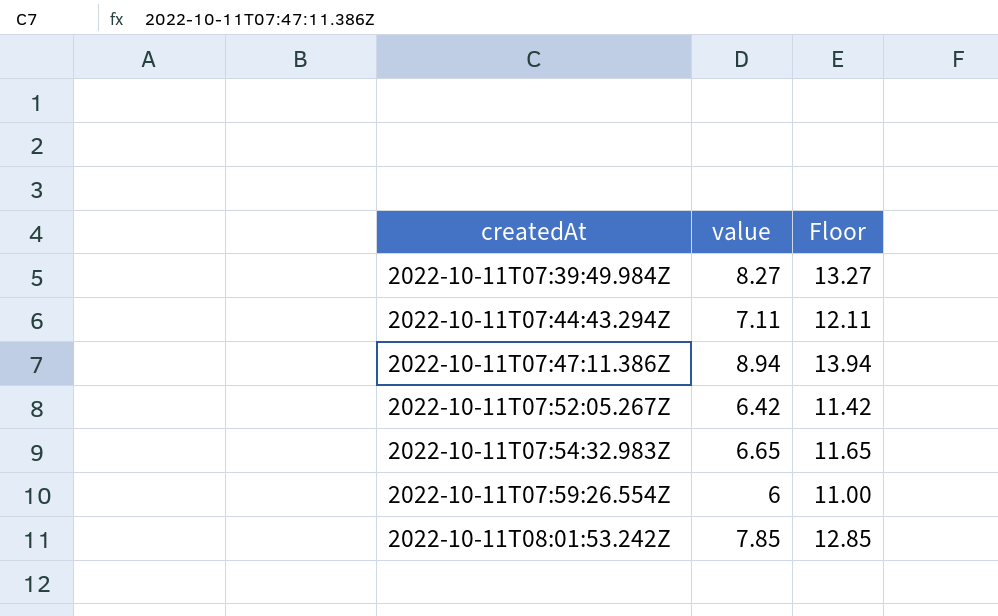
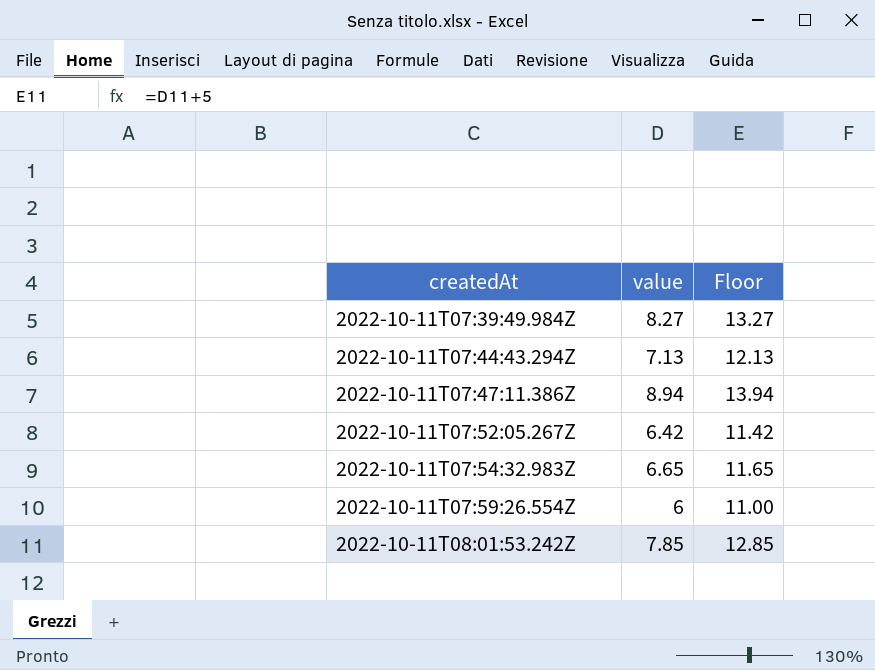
2022-10-11T07:44:43.294Z | value: 7.11 -> 7.13
2022-10-11T07:44:43.294Z | Floor: 12.11 -> 12.13

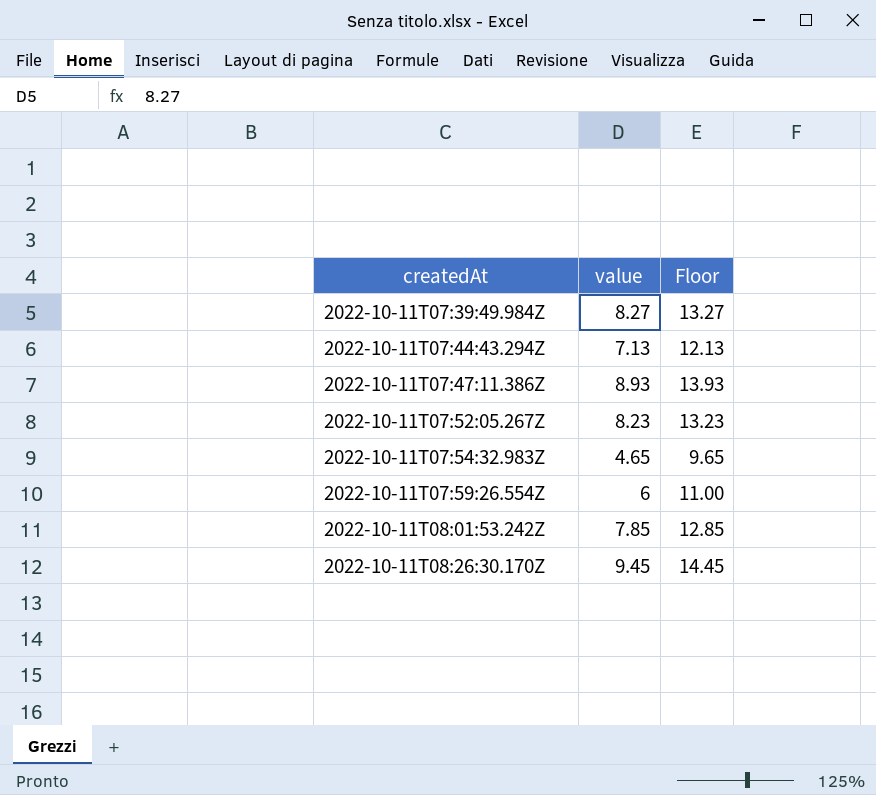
2022-10-11T07:47:11.386Z | value: 8.94 -> 8.93
2022-10-11T07:47:11.386Z | Floor: 13.94 -> 13.93
2022-10-11T07:52:05.267Z | value: 6.42 -> 8.23
2022-10-11T07:52:05.267Z | Floor: 11.42 -> 13.23
2022-10-11T07:54:32.983Z | value: 6.65 -> 4.65
2022-10-11T07:54:32.983Z | Floor: 11.65 -> 9.65
row 2022-10-11T08:26:30.170Z: none -> 9.45 | 14.45

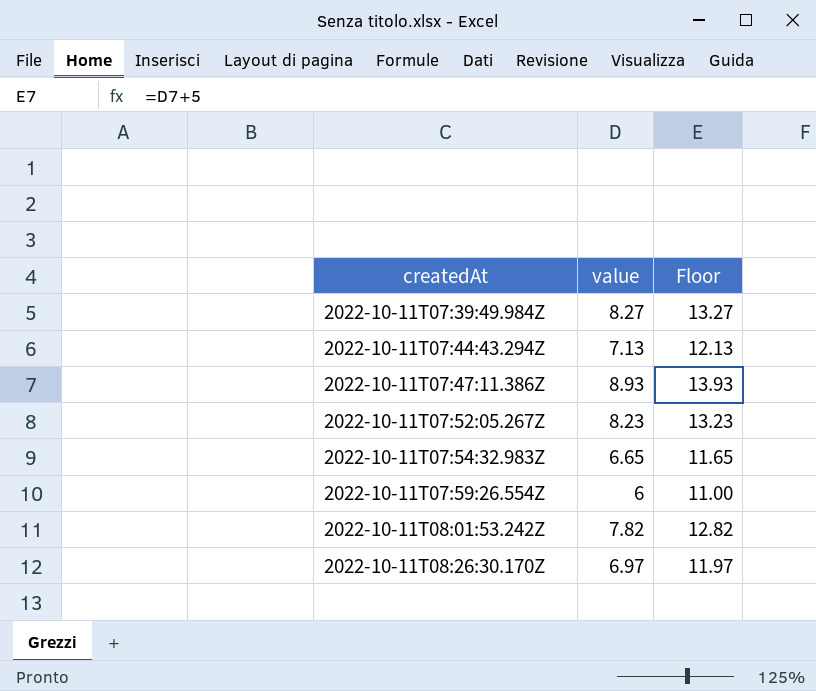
2022-10-11T07:54:32.983Z | value: 4.65 -> 6.65
2022-10-11T07:54:32.983Z | Floor: 9.65 -> 11.65
2022-10-11T08:01:53.242Z | value: 7.85 -> 7.82
2022-10-11T08:01:53.242Z | Floor: 12.85 -> 12.82
2022-10-11T08:26:30.170Z | value: 9.45 -> 6.97
2022-10-11T08:26:30.170Z | Floor: 14.45 -> 11.97

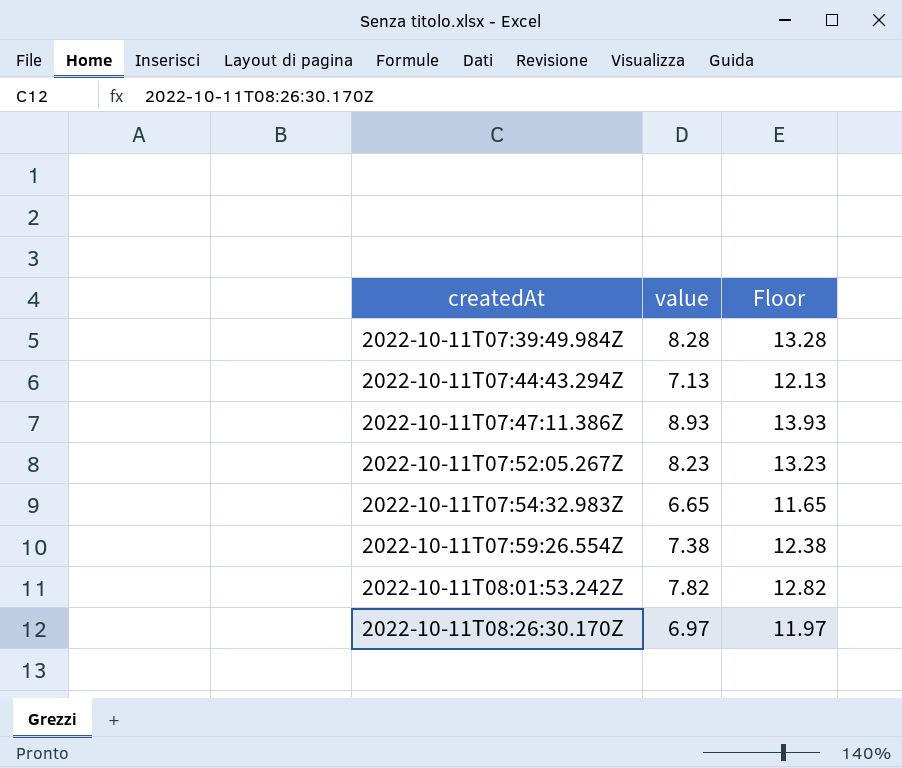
2022-10-11T07:39:49.984Z | value: 8.27 -> 8.28
2022-10-11T07:39:49.984Z | Floor: 13.27 -> 13.28
2022-10-11T07:59:26.554Z | value: 6 -> 7.38
2022-10-11T07:59:26.554Z | Floor: 11.00 -> 12.38

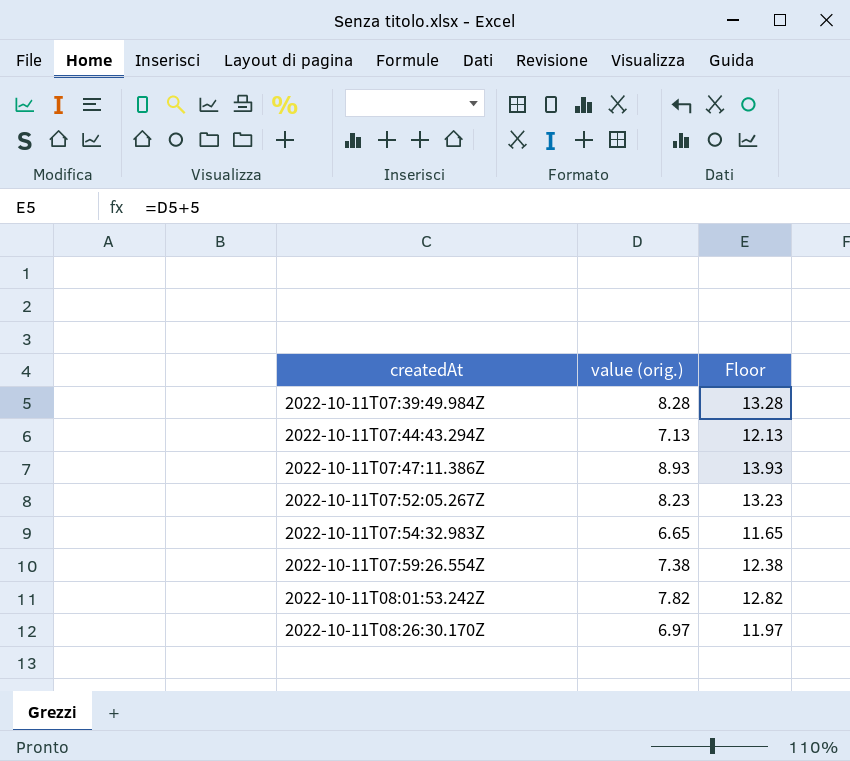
column name: value -> value (orig.)

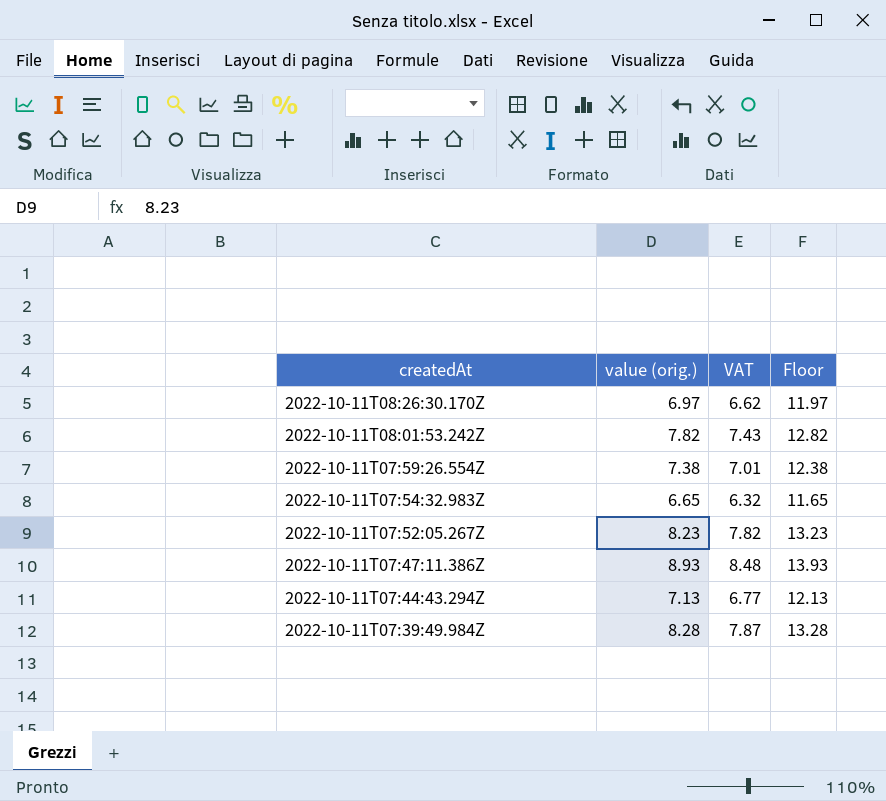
row order: createdAt ascending -> createdAt descending
column VAT | formula: none -> [value (orig.)] * 0.95

